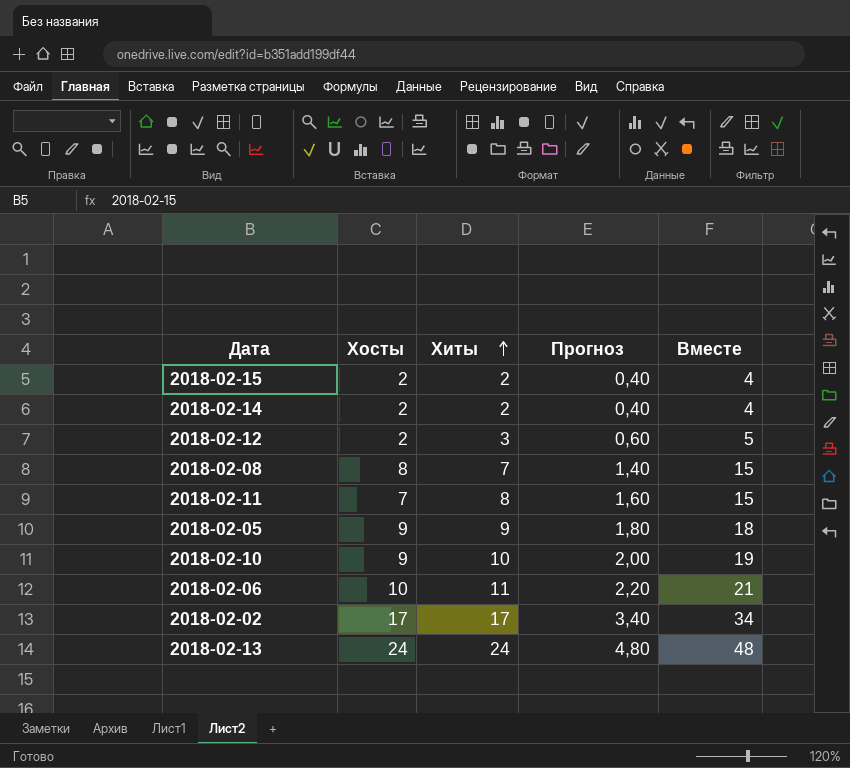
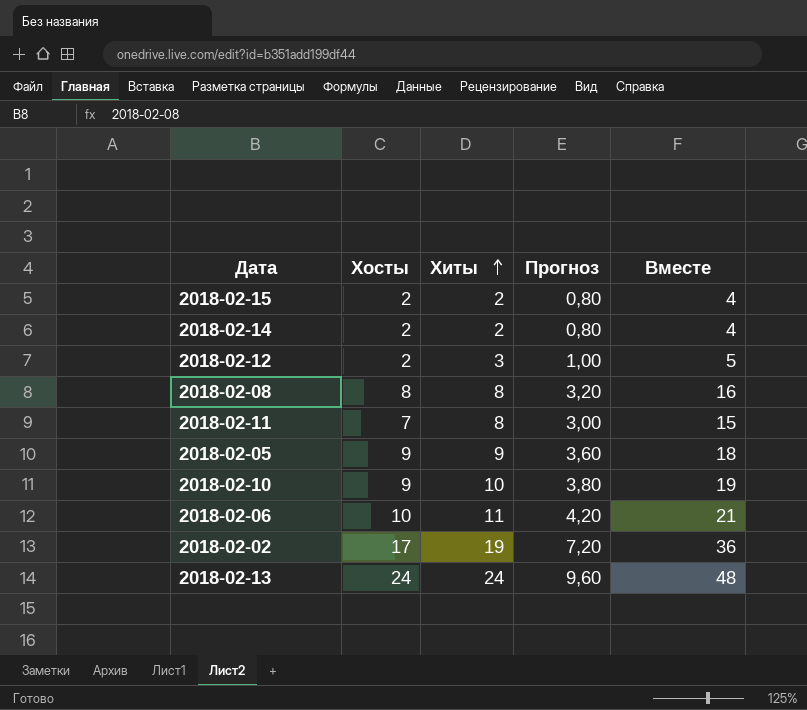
column Прогноз | formula: [Хиты] * 0,2 -> [Вместе] * 0,2
2018-02-08 | Хиты: 7 -> 8
2018-02-08 | Вместе: 15 -> 16
2018-02-02 | Хиты: 17 -> 19
2018-02-02 | Вместе: 34 -> 36

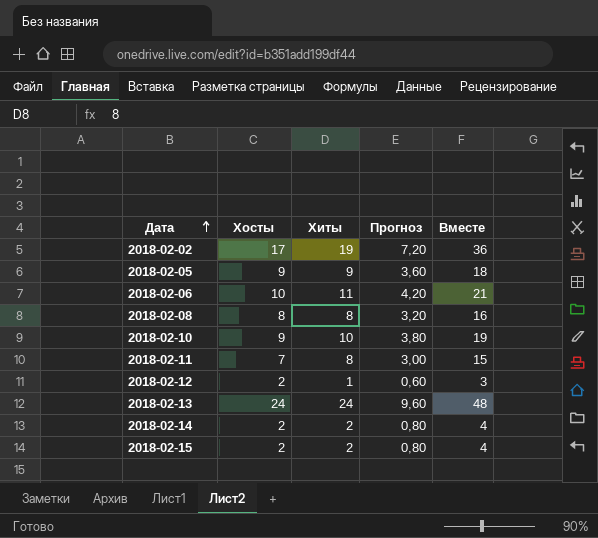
row order: Хиты ascending -> Дата ascending
2018-02-12 | Хиты: 3 -> 1
2018-02-12 | Прогноз: 1,00 -> 0,60
2018-02-12 | Вместе: 5 -> 3

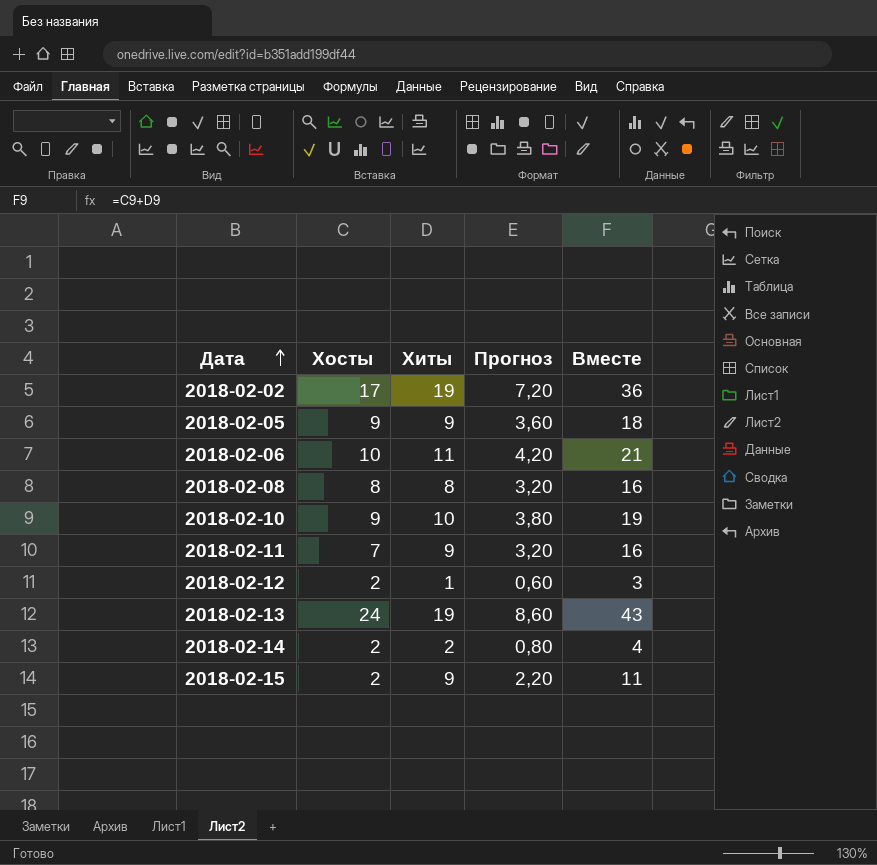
2018-02-11 | Хиты: 8 -> 9
2018-02-11 | Прогноз: 3,00 -> 3,20
2018-02-11 | Вместе: 15 -> 16
2018-02-13 | Хиты: 24 -> 19
2018-02-13 | Прогноз: 9,60 -> 8,60
2018-02-13 | Вместе: 48 -> 43
2018-02-15 | Хиты: 2 -> 9
2018-02-15 | Прогноз: 0,80 -> 2,20
2018-02-15 | Вместе: 4 -> 11

